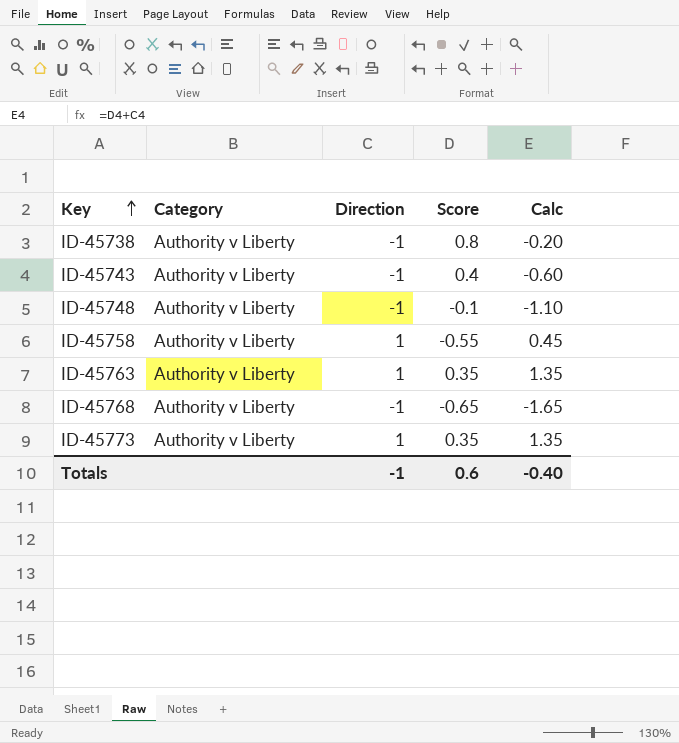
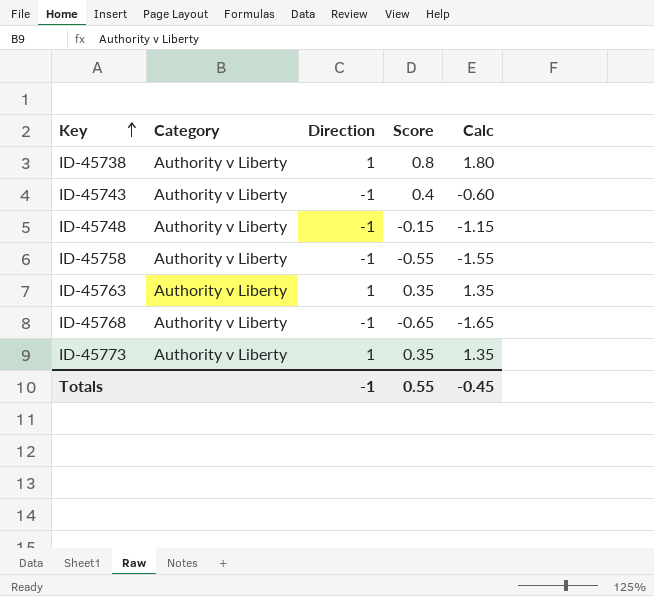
ID-45738 | Direction: -1 -> 1
ID-45738 | Calc: -0.20 -> 1.80
ID-45748 | Score: -0.1 -> -0.15
ID-45748 | Calc: -1.10 -> -1.15
ID-45758 | Direction: 1 -> -1
ID-45758 | Calc: 0.45 -> -1.55
Totals | Score: 0.6 -> 0.55
Totals | Calc: -0.40 -> -0.45

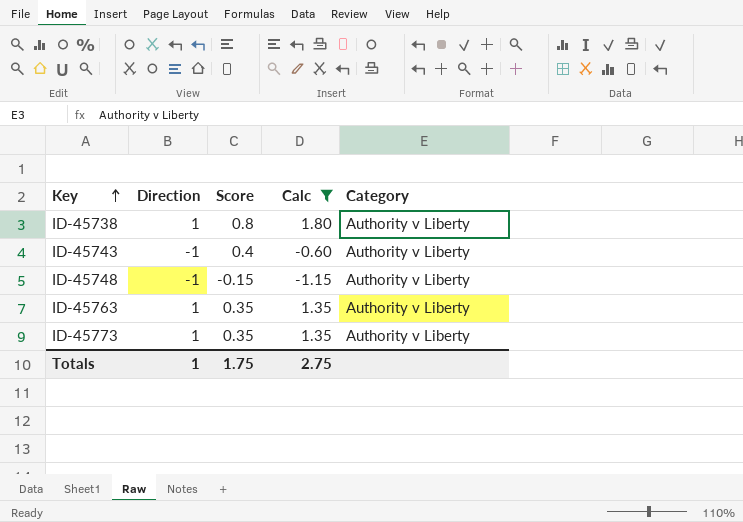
filter: none -> Calc >= -1.15
column Category | position: 2 -> 5
Totals | Direction: -1 -> 1
Totals | Score: 0.55 -> 1.75
Totals | Calc: -0.45 -> 2.75

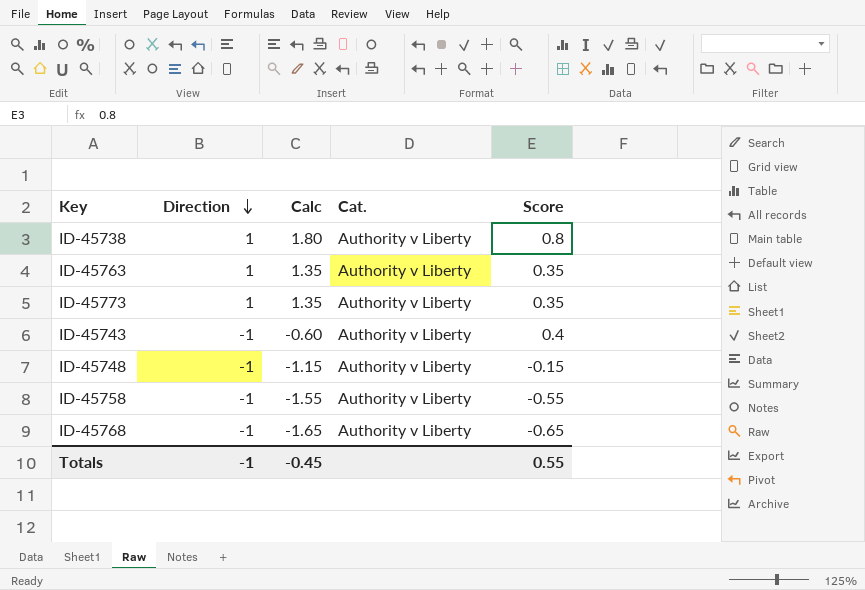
filter: Calc >= -1.15 -> none
row order: Key ascending -> Direction descending
column name: Category -> Cat.
column Score | position: 3 -> 5
Totals | Direction: 1 -> -1
Totals | Calc: 2.75 -> -0.45
Totals | Score: 1.75 -> 0.55

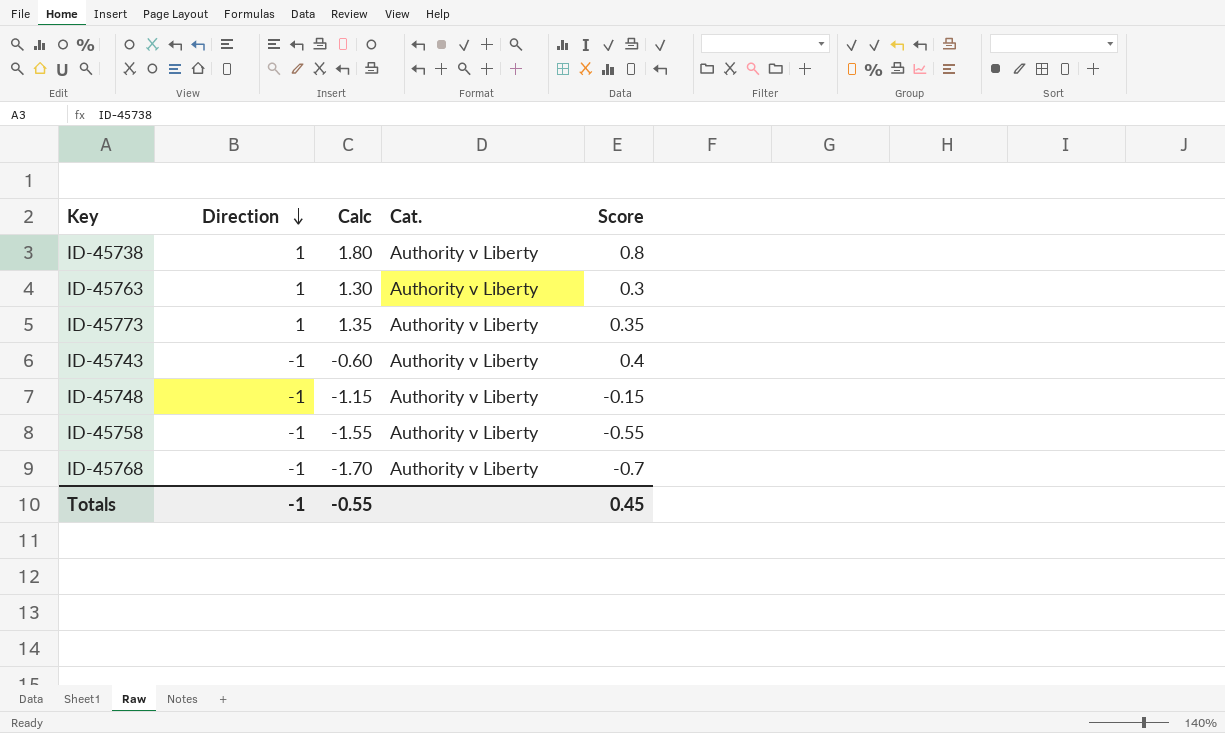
ID-45763 | Calc: 1.35 -> 1.30
ID-45763 | Score: 0.35 -> 0.3
ID-45768 | Calc: -1.65 -> -1.70
ID-45768 | Score: -0.65 -> -0.7
Totals | Calc: -0.45 -> -0.55
Totals | Score: 0.55 -> 0.45

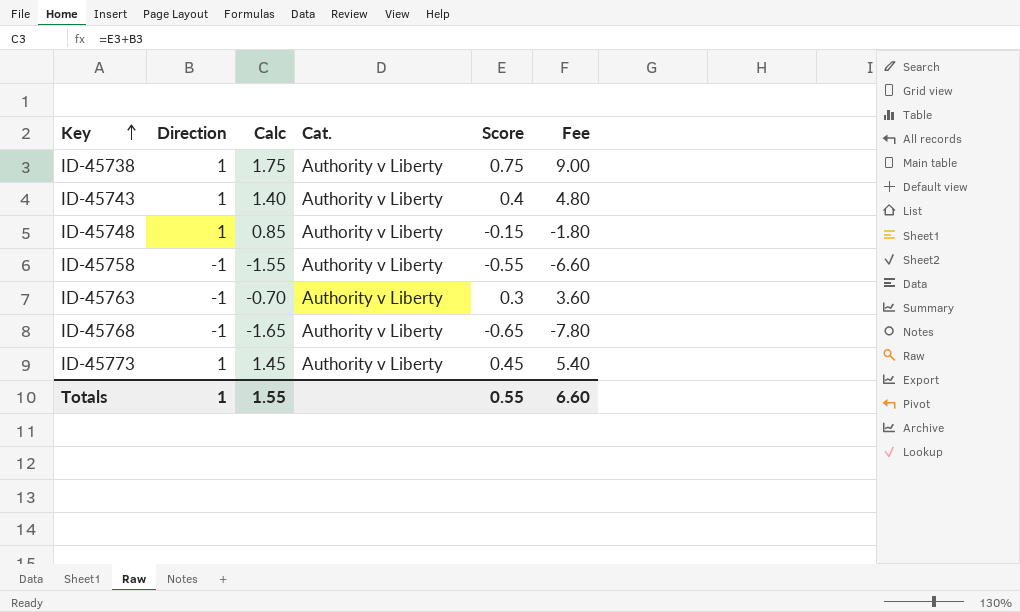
row order: Direction descending -> Key ascending
column Fee | formula: none -> [Score] * 12
ID-45738 | Calc: 1.80 -> 1.75
ID-45738 | Score: 0.8 -> 0.75
ID-45743 | Direction: -1 -> 1
ID-45743 | Calc: -0.60 -> 1.40
ID-45748 | Direction: -1 -> 1
ID-45748 | Calc: -1.15 -> 0.85
ID-45763 | Direction: 1 -> -1
ID-45763 | Calc: 1.30 -> -0.70
ID-45768 | Calc: -1.70 -> -1.65
ID-45768 | Score: -0.7 -> -0.65
ID-45773 | Calc: 1.35 -> 1.45
ID-45773 | Score: 0.35 -> 0.45
Totals | Direction: -1 -> 1
Totals | Calc: -0.55 -> 1.55
Totals | Score: 0.45 -> 0.55

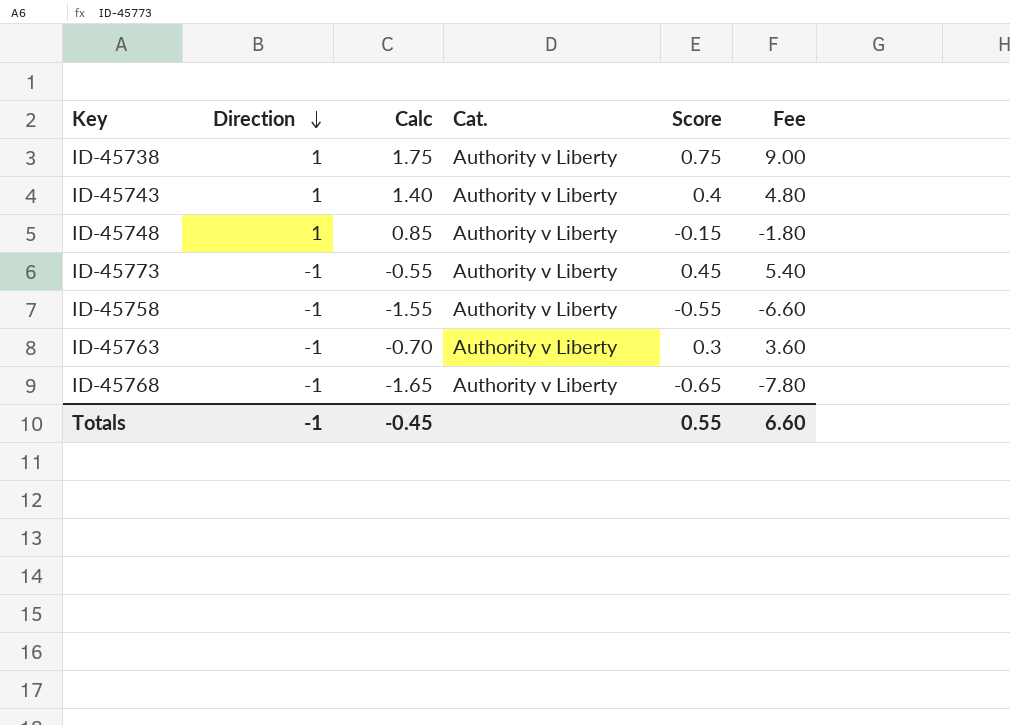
row order: Key ascending -> Direction descending
ID-45773 | Direction: 1 -> -1
ID-45773 | Calc: 1.45 -> -0.55
Totals | Direction: 1 -> -1
Totals | Calc: 1.55 -> -0.45

